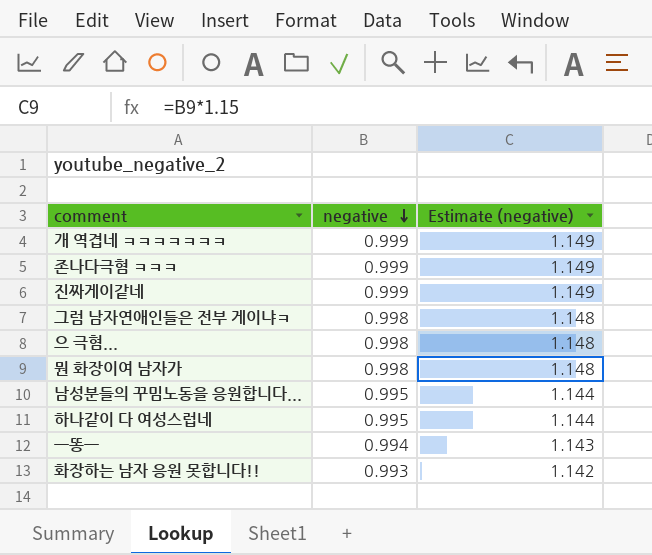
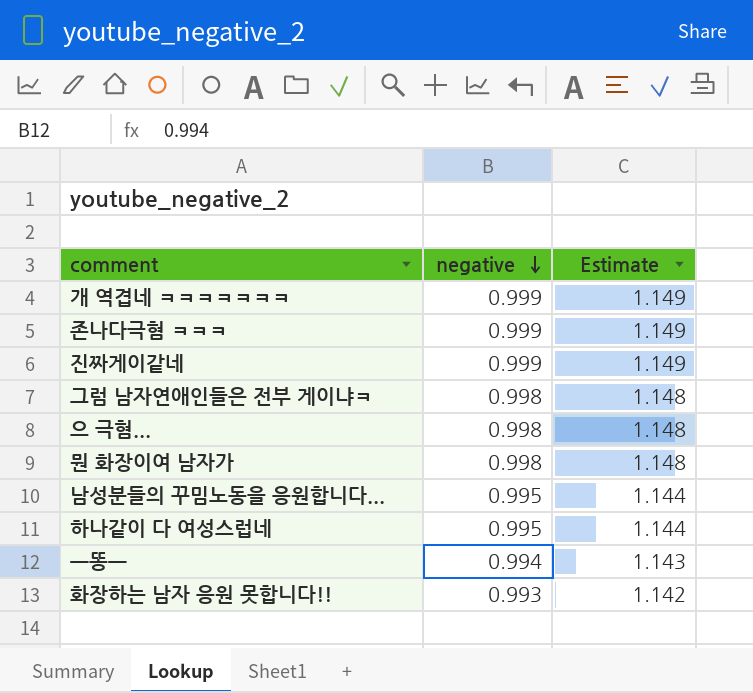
column name: Estimate (negative) -> Estimate

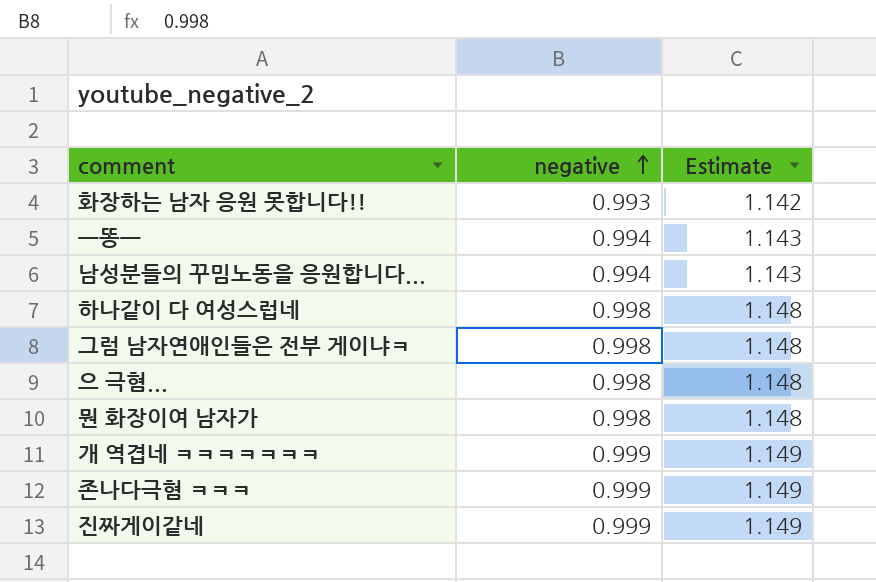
row order: negative descending -> negative ascending
남성분들의 꾸밈노동을 응원합니다... | negative: 0.995 -> 0.994
남성분들의 꾸밈노동을 응원합니다... | Estimate: 1.144 -> 1.143
하나같이 다 여성스럽네 | negative: 0.995 -> 0.998
하나같이 다 여성스럽네 | Estimate: 1.144 -> 1.148

